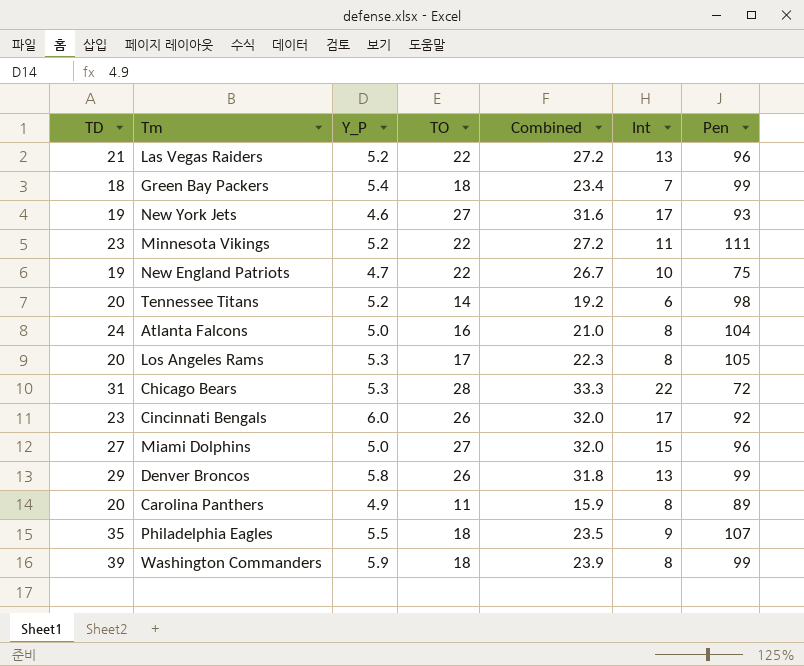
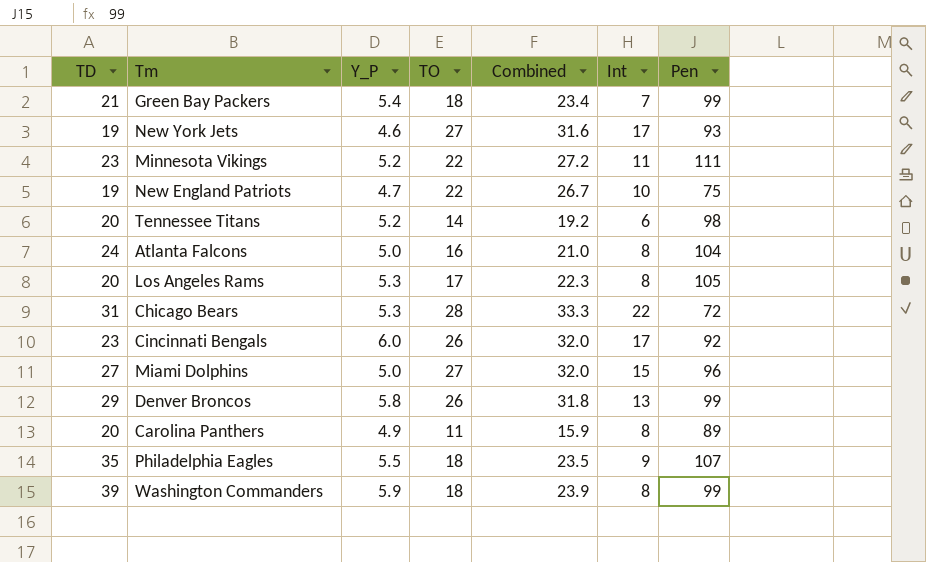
row Las Vegas Raiders: 21 | 5.2 | 22 | 27.2 | 13 | 96 -> none
Green Bay Packers | TD: 18 -> 21

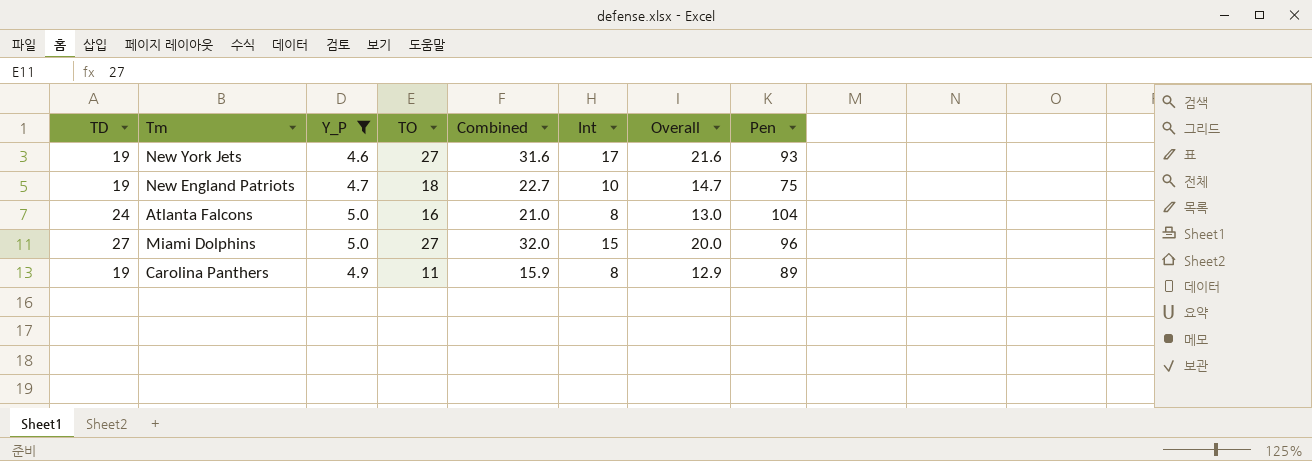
filter: none -> Y_P <= 5.0
column Overall | formula: none -> [Y_P] + [Int]
New England Patriots | TO: 22 -> 18
New England Patriots | Combined: 26.7 -> 22.7
Carolina Panthers | TD: 20 -> 19

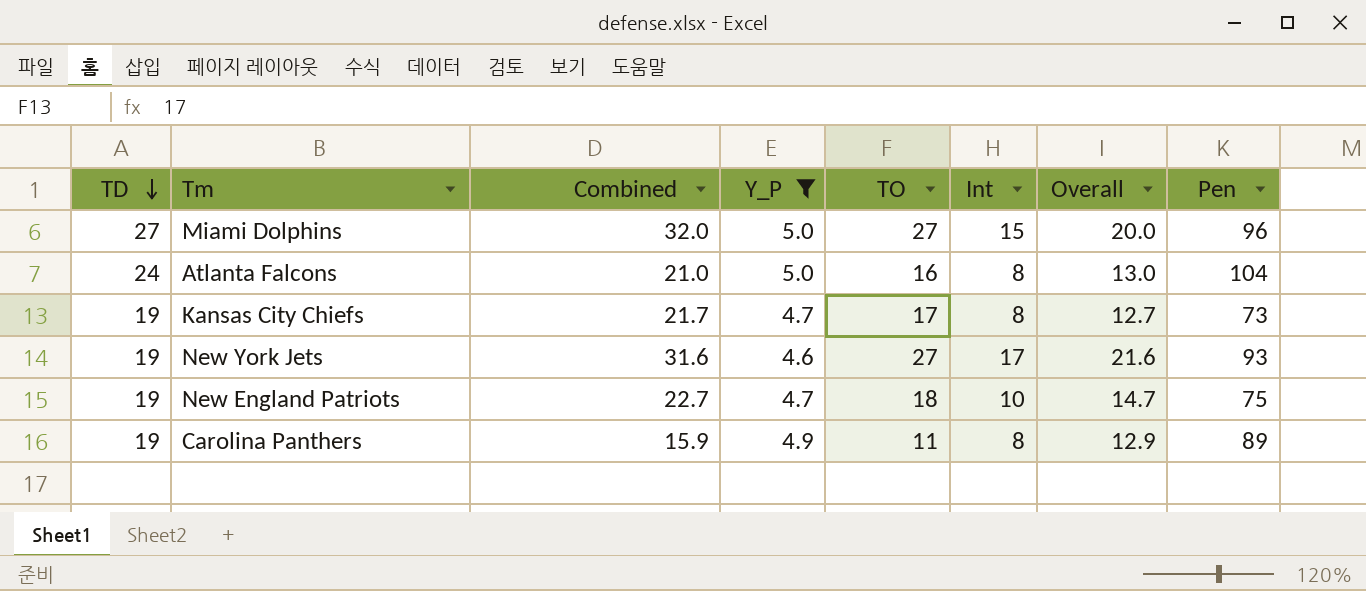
row order: none -> TD descending
column Combined | position: 5 -> 3
row Kansas City Chiefs: none -> 19 | 21.7 | 4.7 | 17 | 8 | 12.7 | 73

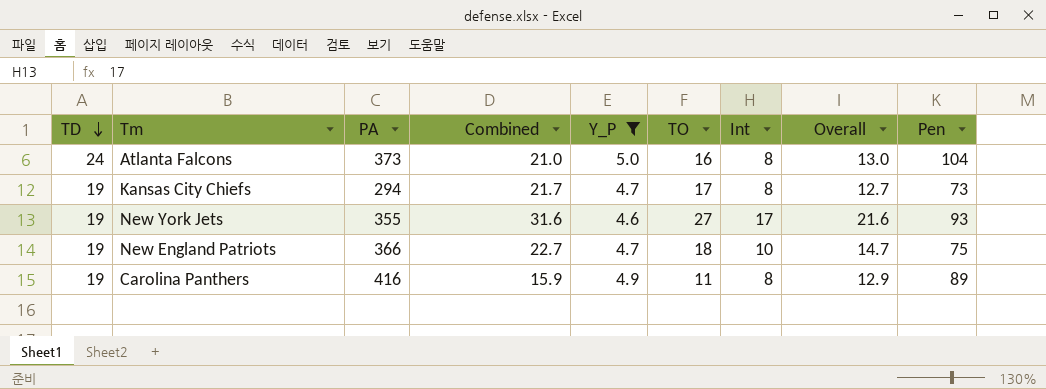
column PA | position: none -> 3
row Miami Dolphins: 27 | 32.0 | 5.0 | 27 | 15 | 20.0 | 96 -> none

